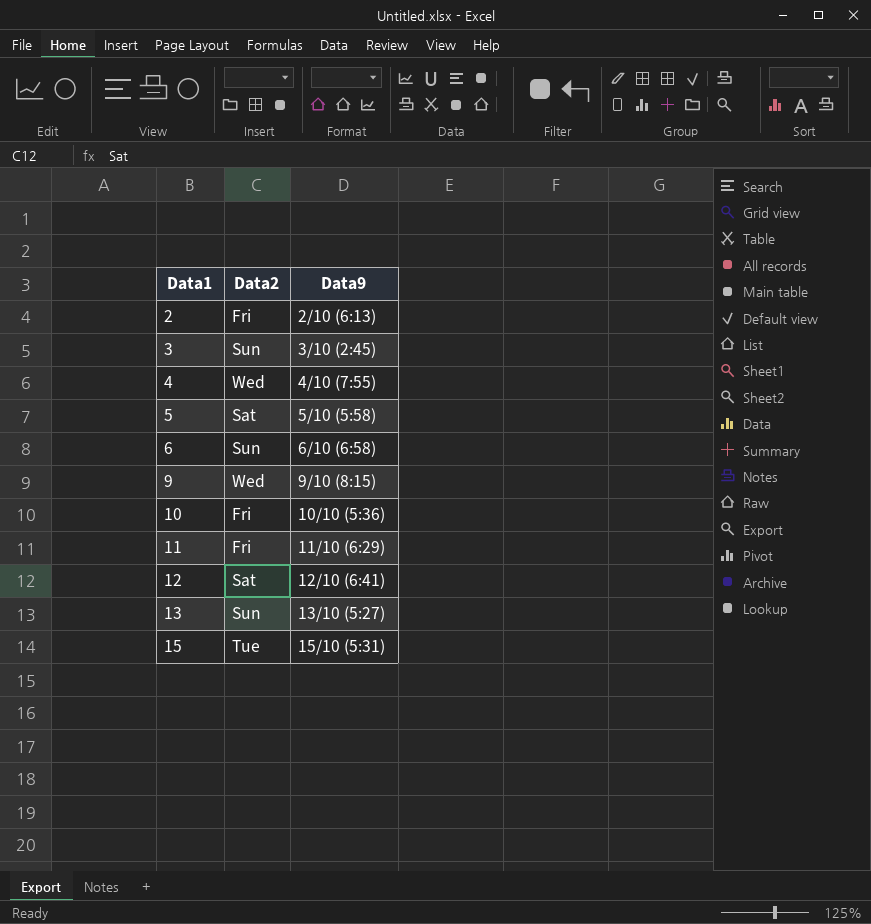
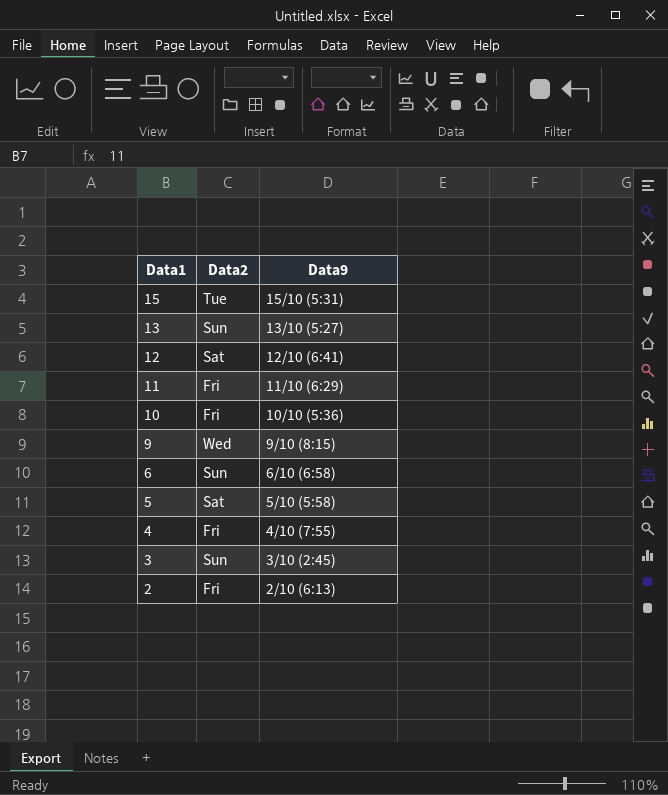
row order: Data1 ascending -> Data1 descending
4 | Data2: Wed -> Fri

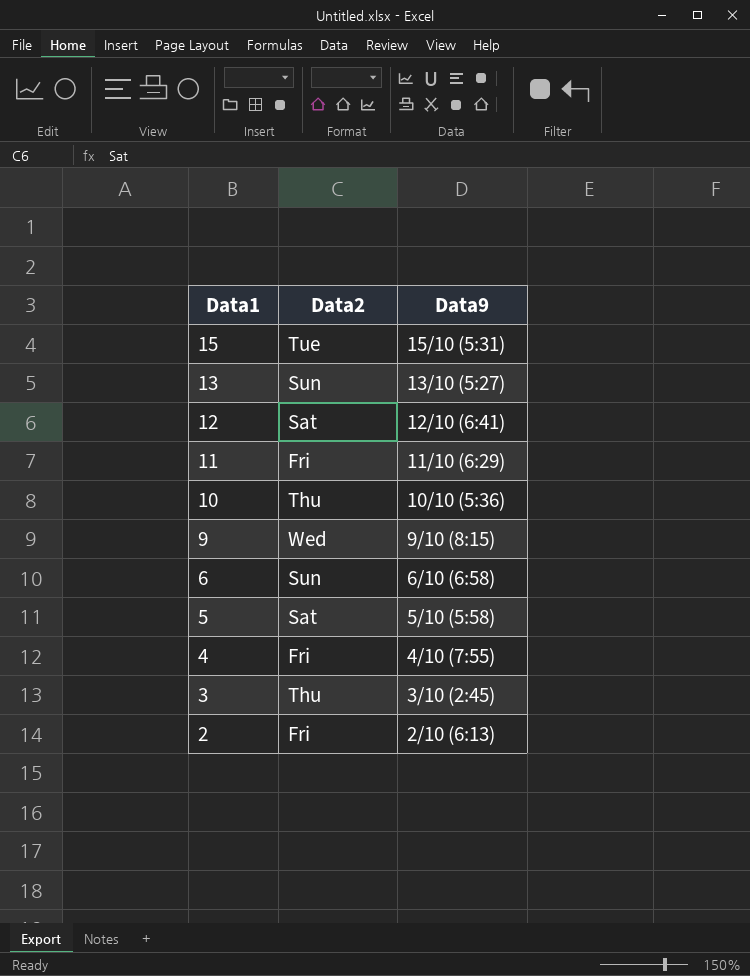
10 | Data2: Fri -> Thu
3 | Data2: Sun -> Thu

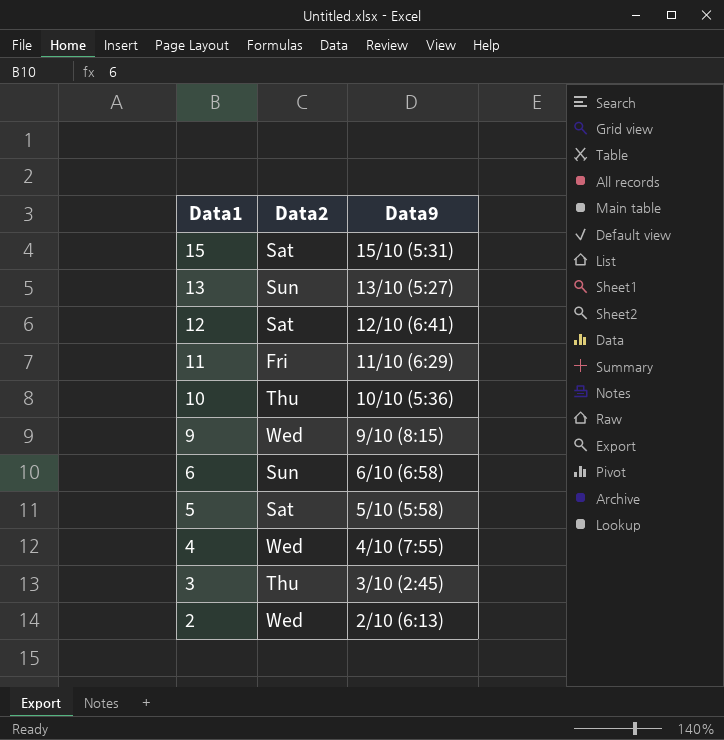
15 | Data2: Tue -> Sat
4 | Data2: Fri -> Wed
2 | Data2: Fri -> Wed

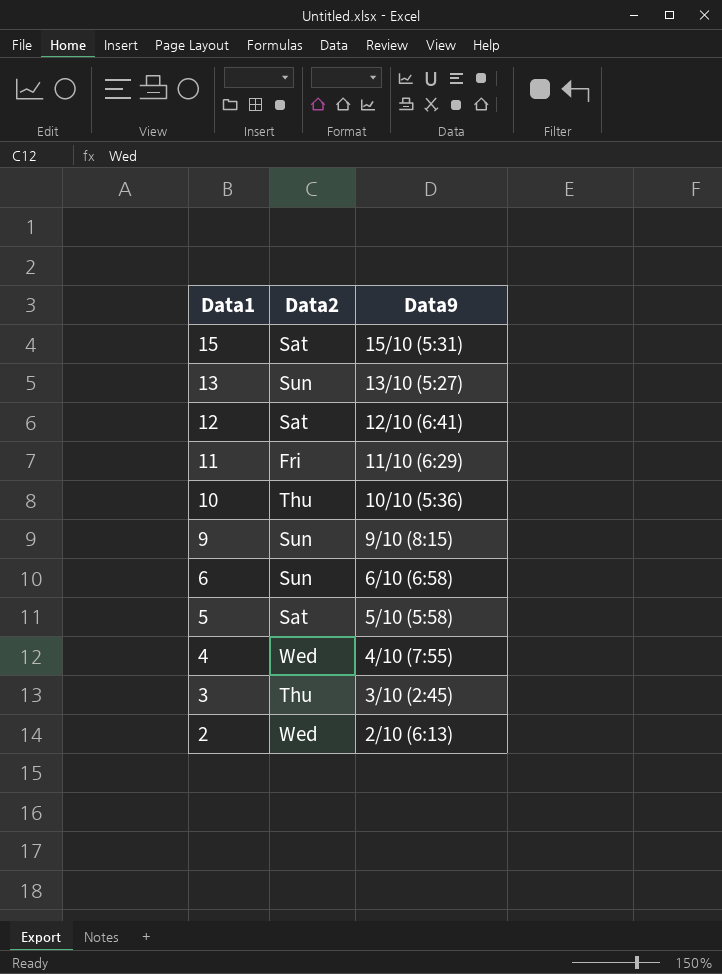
9 | Data2: Wed -> Sun

